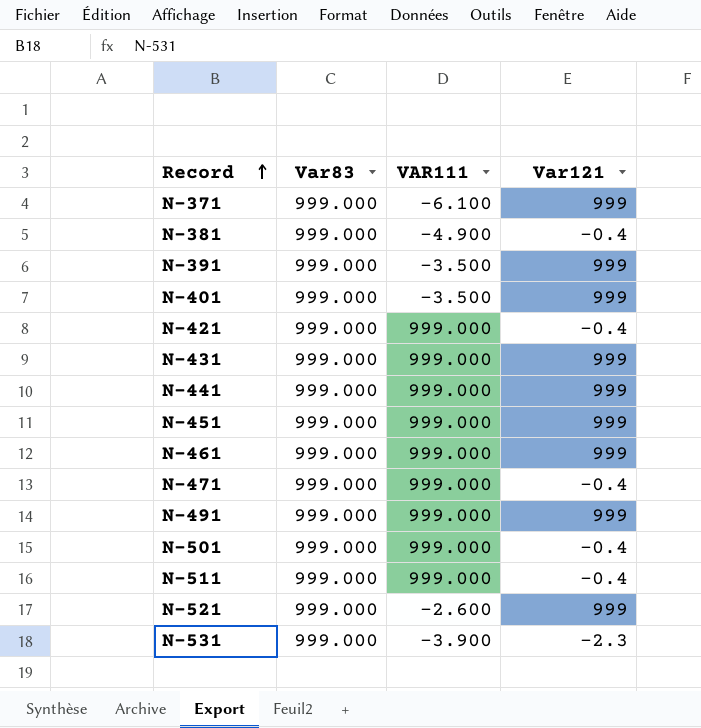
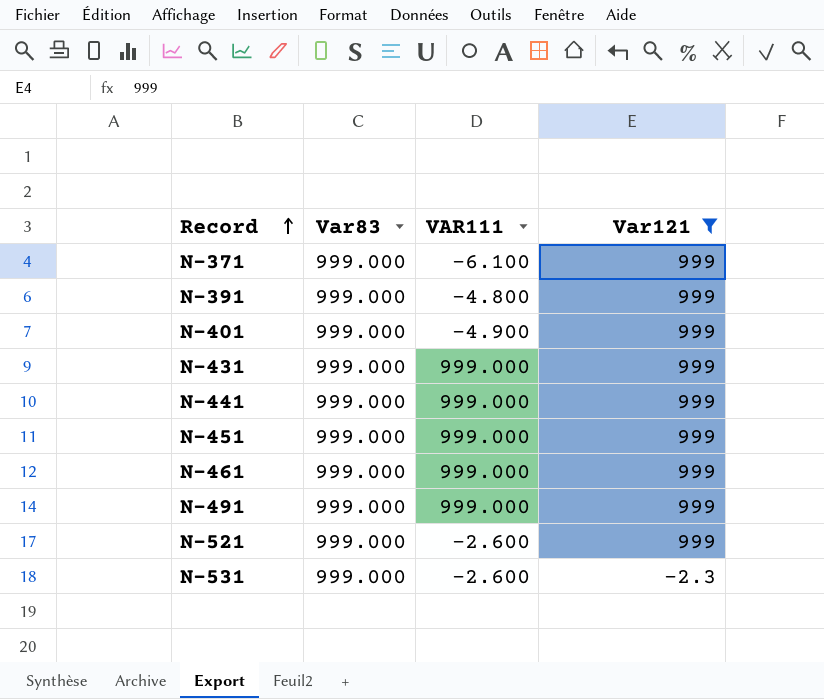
filter: none -> Var121 != -0.4
N-391 | VAR111: -3.500 -> -4.800
N-401 | VAR111: -3.500 -> -4.900
N-531 | VAR111: -3.900 -> -2.600

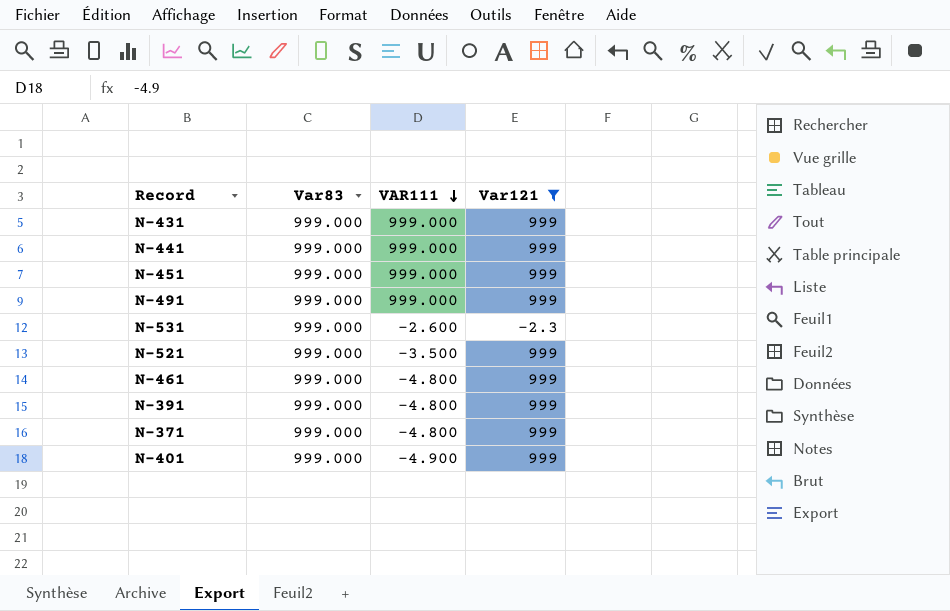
row order: Record ascending -> VAR111 descending
N-521 | VAR111: -2.600 -> -3.500
N-461 | VAR111: 999.000 -> -4.800
N-371 | VAR111: -6.100 -> -4.800

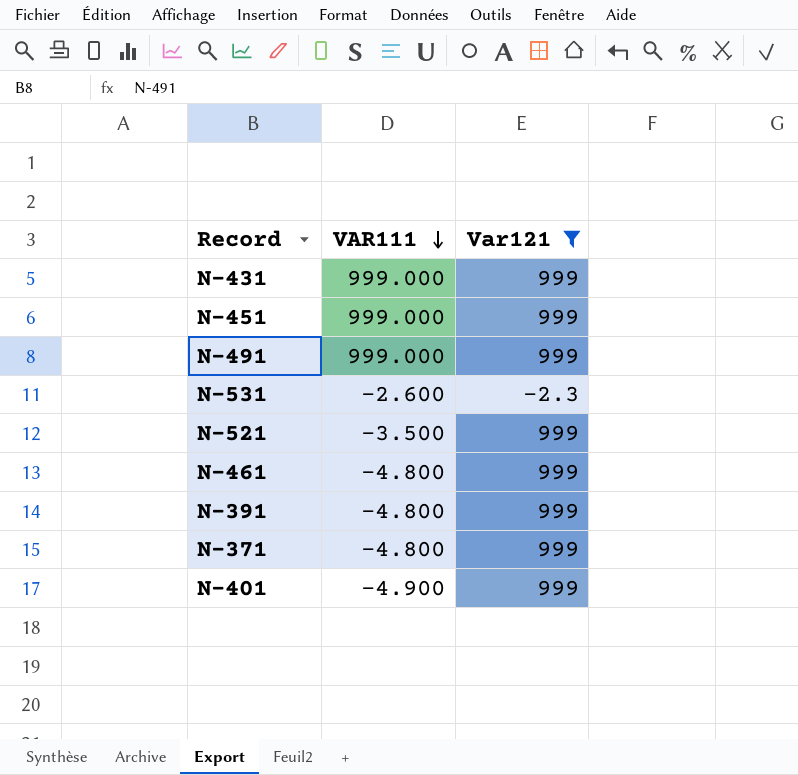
column Var83 | position: 2 -> none
row N-441: 999.000 | 999.000 | 999 -> none

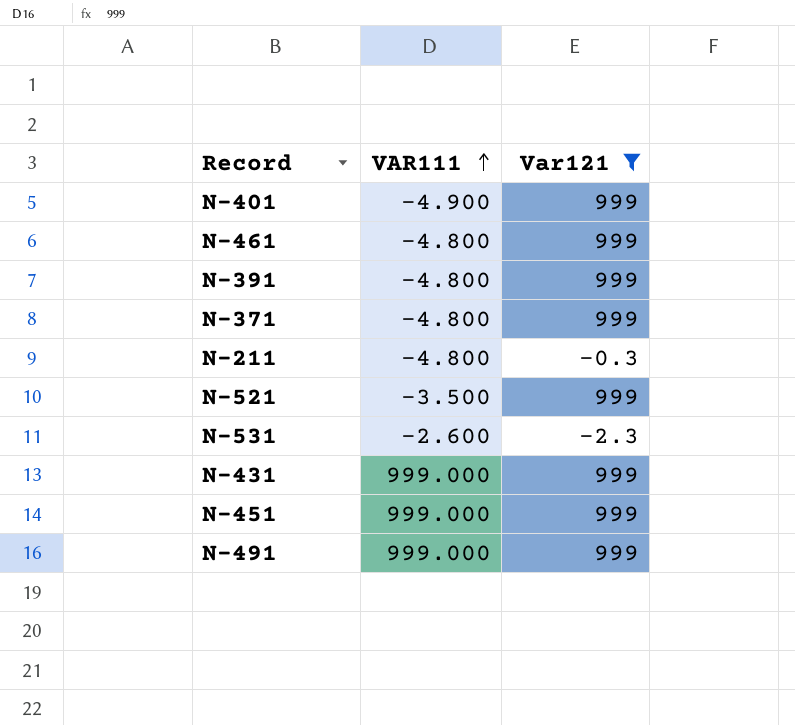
row order: VAR111 descending -> VAR111 ascending
row N-211: none -> -4.800 | -0.3

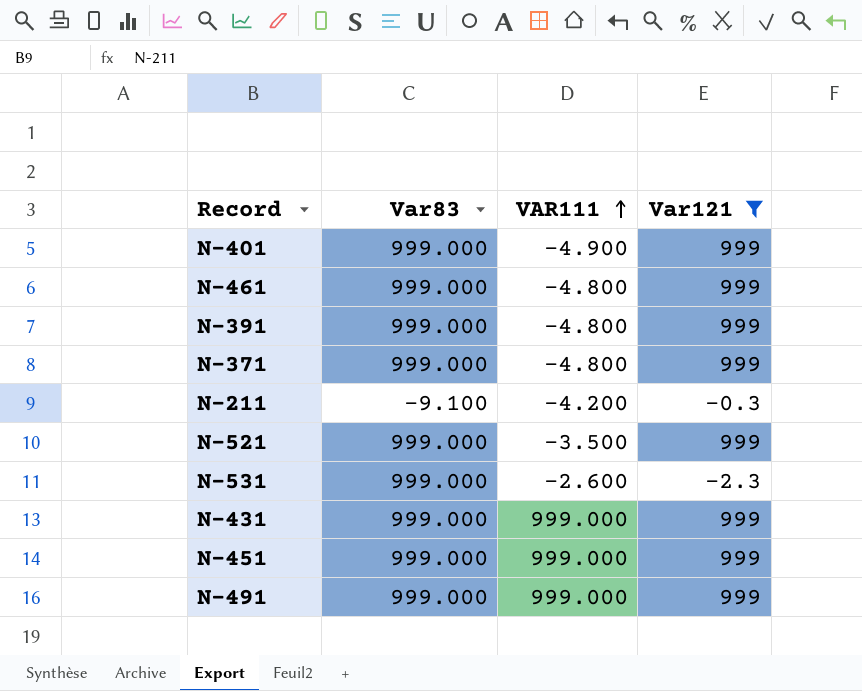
column Var83 | position: none -> 2
N-211 | VAR111: -4.800 -> -4.200

